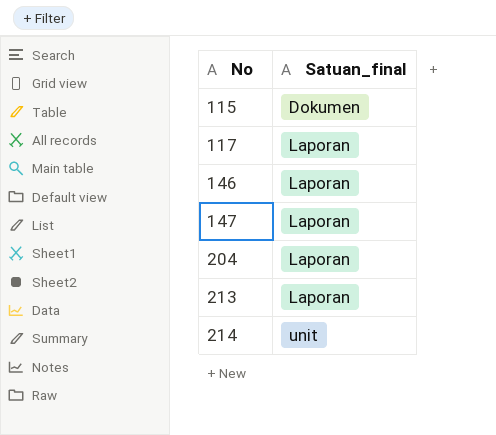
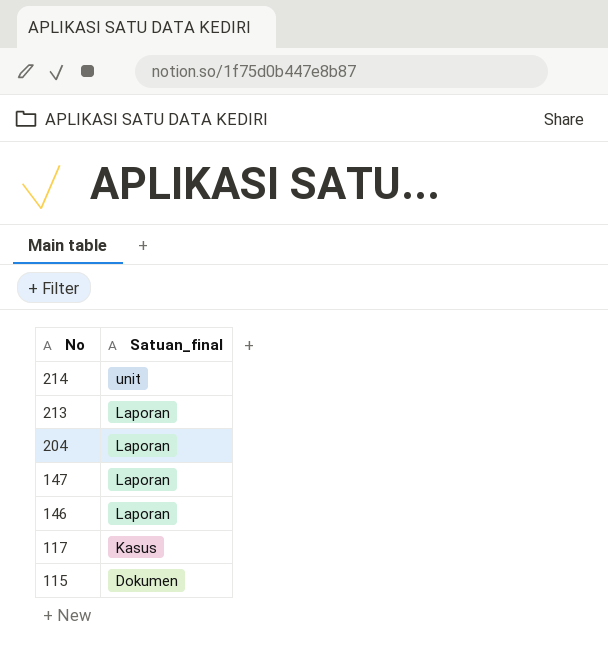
row order: No ascending -> No descending
117 | Satuan_final: Laporan -> Kasus

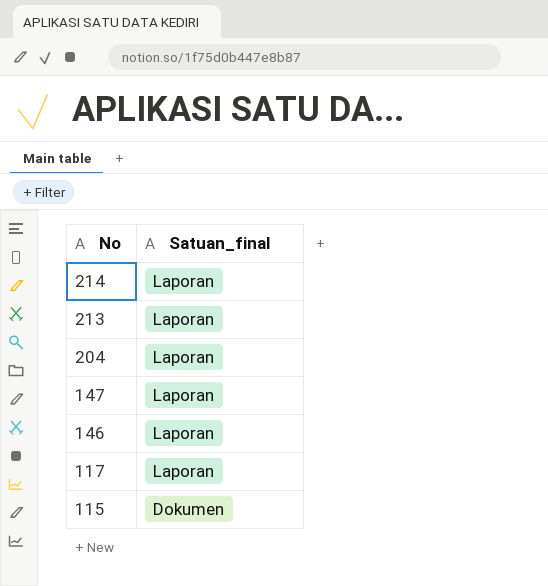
214 | Satuan_final: unit -> Laporan
117 | Satuan_final: Kasus -> Laporan

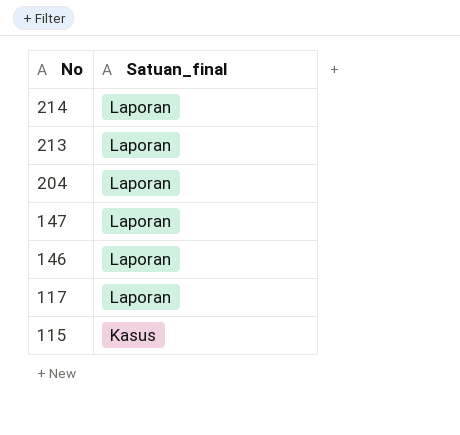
115 | Satuan_final: Dokumen -> Kasus

